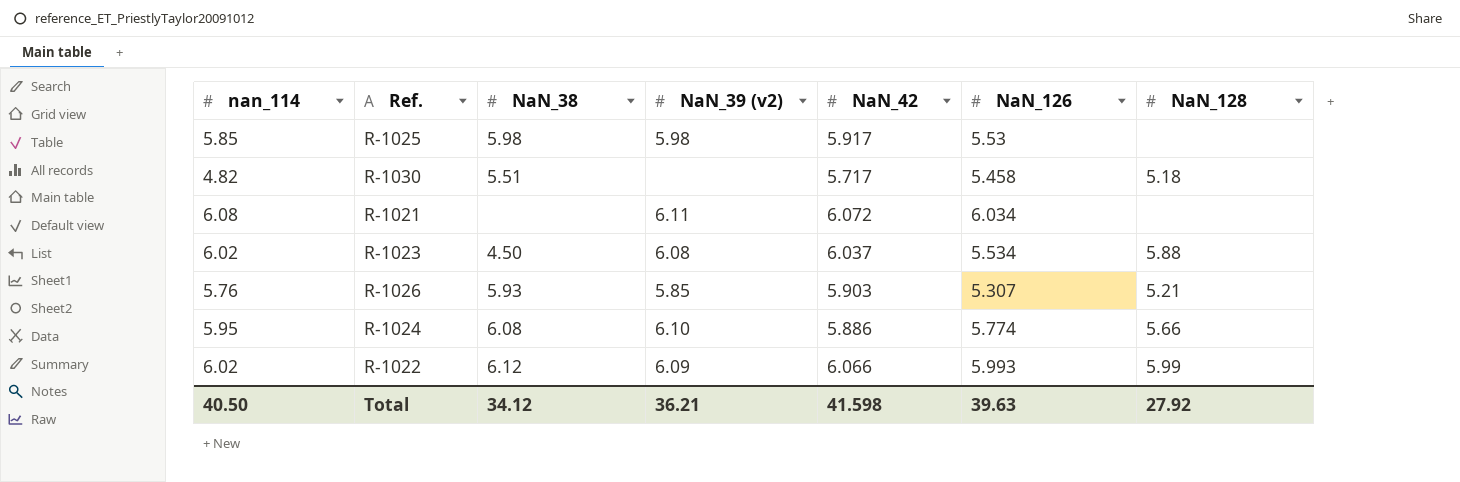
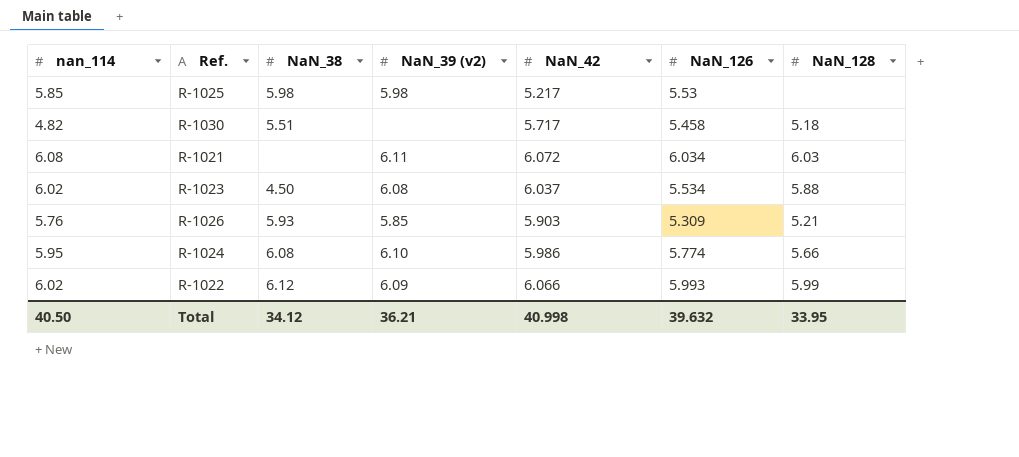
R-1025 | NaN_42: 5.917 -> 5.217
R-1021 | NaN_128: none -> 6.03
R-1026 | NaN_126: 5.307 -> 5.309
R-1024 | NaN_42: 5.886 -> 5.986
Total | NaN_42: 41.598 -> 40.998
Total | NaN_126: 39.63 -> 39.632
Total | NaN_128: 27.92 -> 33.95

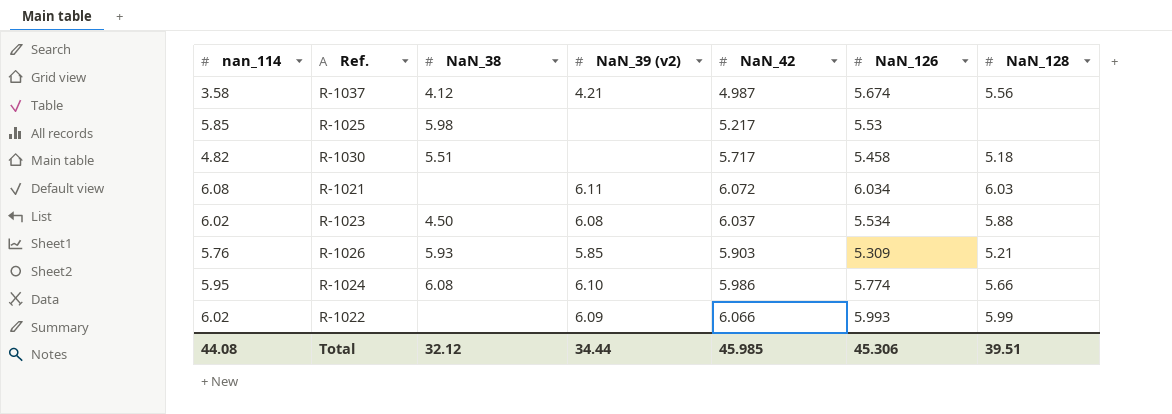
row R-1037: none -> 3.58 | 4.12 | 4.21 | 4.987 | 5.674 | 5.56
R-1025 | NaN_39 (v2): 5.98 -> none
R-1022 | NaN_38: 6.12 -> none
Total | nan_114: 40.50 -> 44.08
Total | NaN_38: 34.12 -> 32.12
Total | NaN_39 (v2): 36.21 -> 34.44
Total | NaN_42: 40.998 -> 45.985
Total | NaN_126: 39.632 -> 45.306
Total | NaN_128: 33.95 -> 39.51

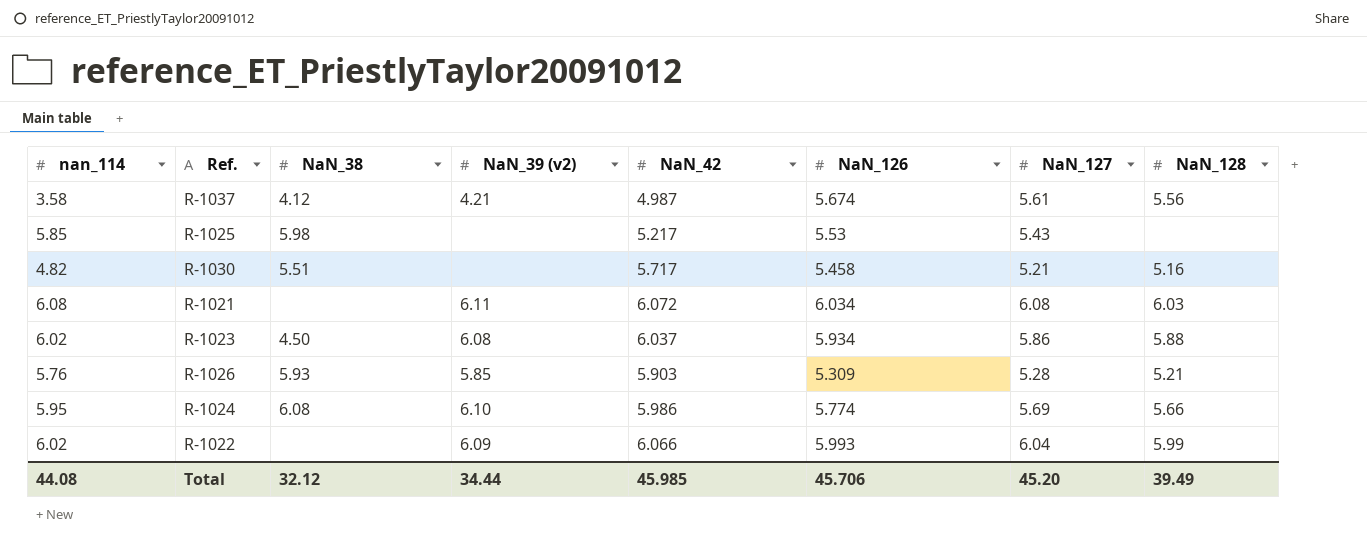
column NaN_127 | position: none -> 7
R-1030 | NaN_128: 5.18 -> 5.16
R-1023 | NaN_126: 5.534 -> 5.934
Total | NaN_126: 45.306 -> 45.706
Total | NaN_128: 39.51 -> 39.49

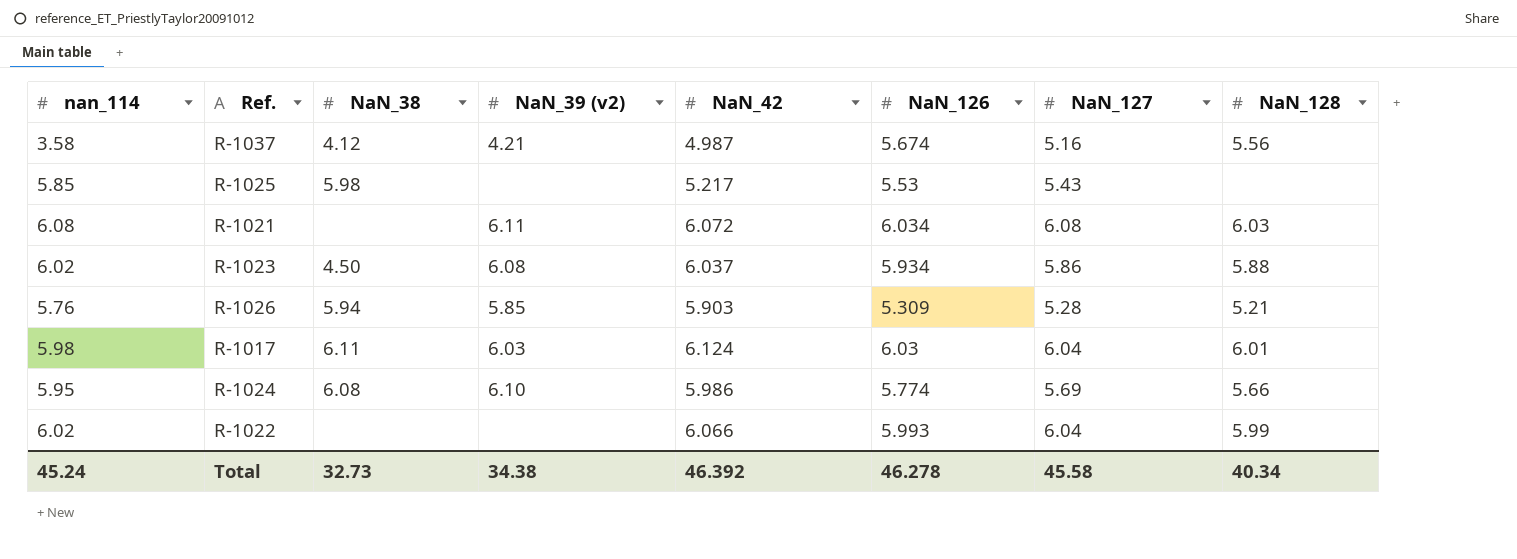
row R-1030: 4.82 | 5.51 | none | 5.717 | 5.458 | 5.21 | 5.16 -> none
R-1037 | NaN_127: 5.61 -> 5.16
R-1026 | NaN_38: 5.93 -> 5.94
row R-1017: none -> 5.98 | 6.11 | 6.03 | 6.124 | 6.03 | 6.04 | 6.01
R-1022 | NaN_39 (v2): 6.09 -> none
Total | nan_114: 44.08 -> 45.24
Total | NaN_38: 32.12 -> 32.73
Total | NaN_39 (v2): 34.44 -> 34.38
Total | NaN_42: 45.985 -> 46.392
Total | NaN_126: 45.706 -> 46.278
Total | NaN_127: 45.20 -> 45.58
Total | NaN_128: 39.49 -> 40.34

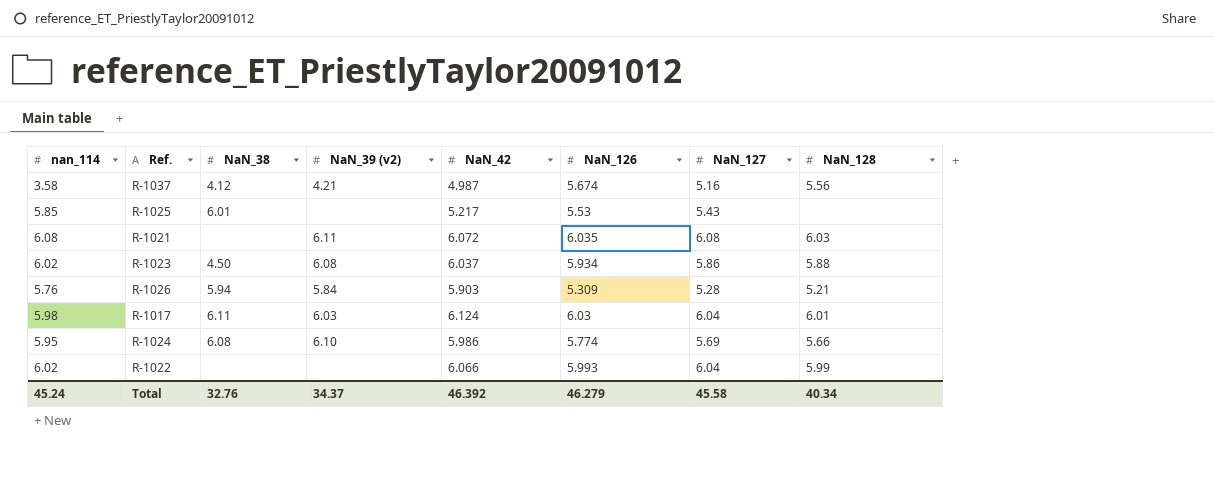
R-1025 | NaN_38: 5.98 -> 6.01
R-1021 | NaN_126: 6.034 -> 6.035
R-1026 | NaN_39 (v2): 5.85 -> 5.84
Total | NaN_38: 32.73 -> 32.76
Total | NaN_39 (v2): 34.38 -> 34.37
Total | NaN_126: 46.278 -> 46.279

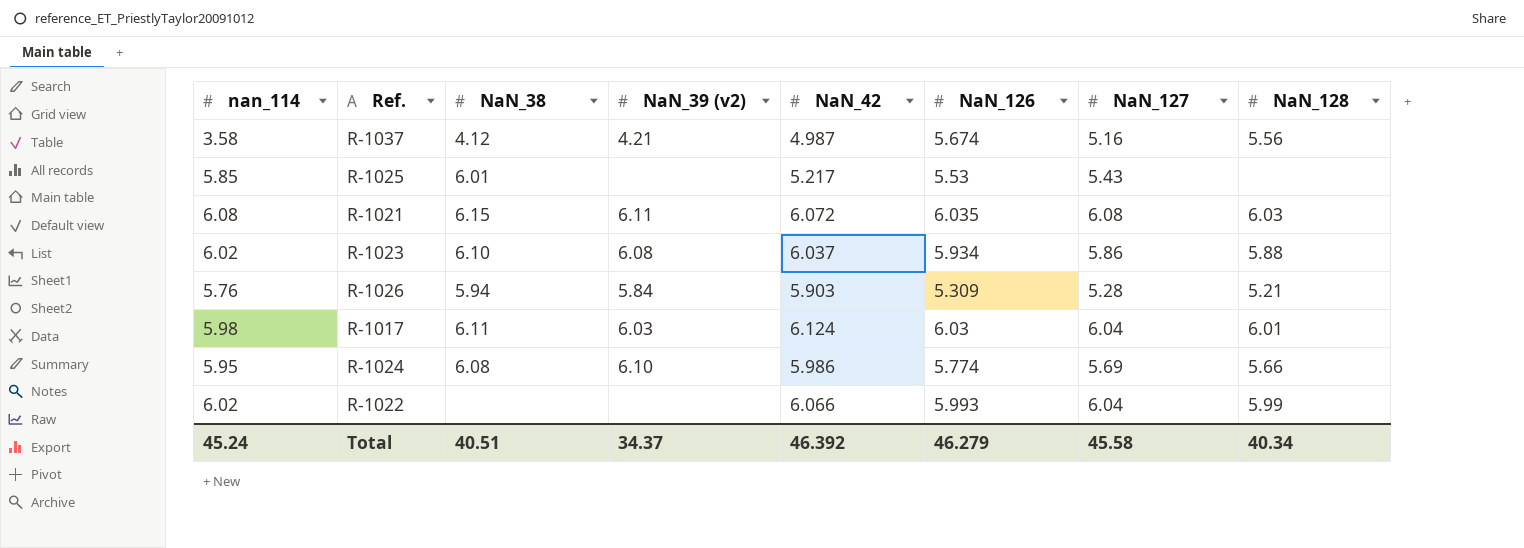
R-1021 | NaN_38: none -> 6.15
R-1023 | NaN_38: 4.50 -> 6.10
Total | NaN_38: 32.76 -> 40.51

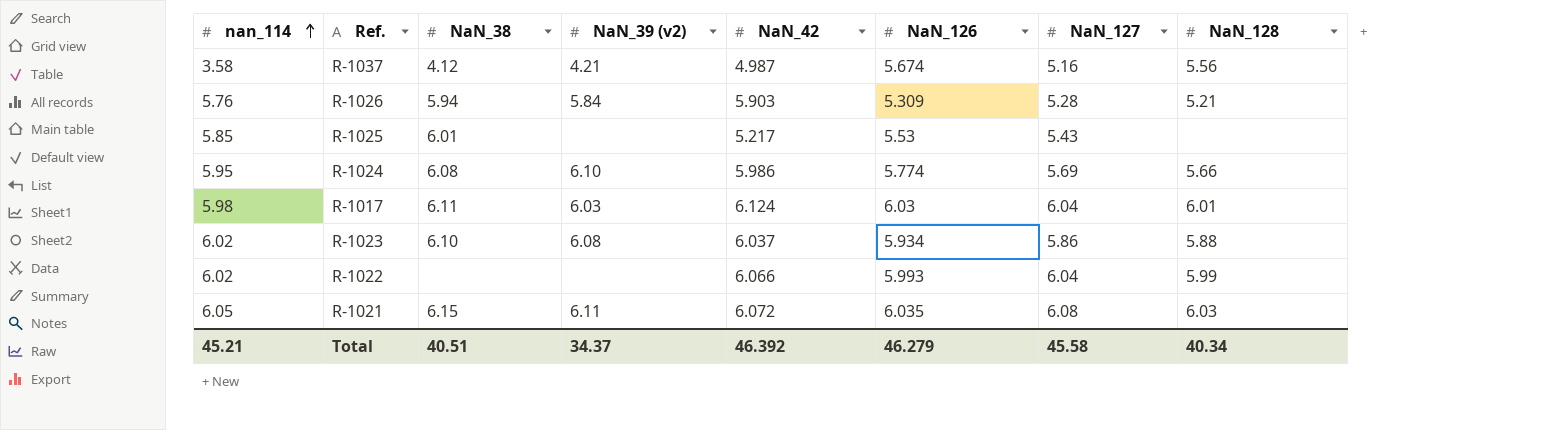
row order: none -> nan_114 ascending
R-1021 | nan_114: 6.08 -> 6.05
Total | nan_114: 45.24 -> 45.21

